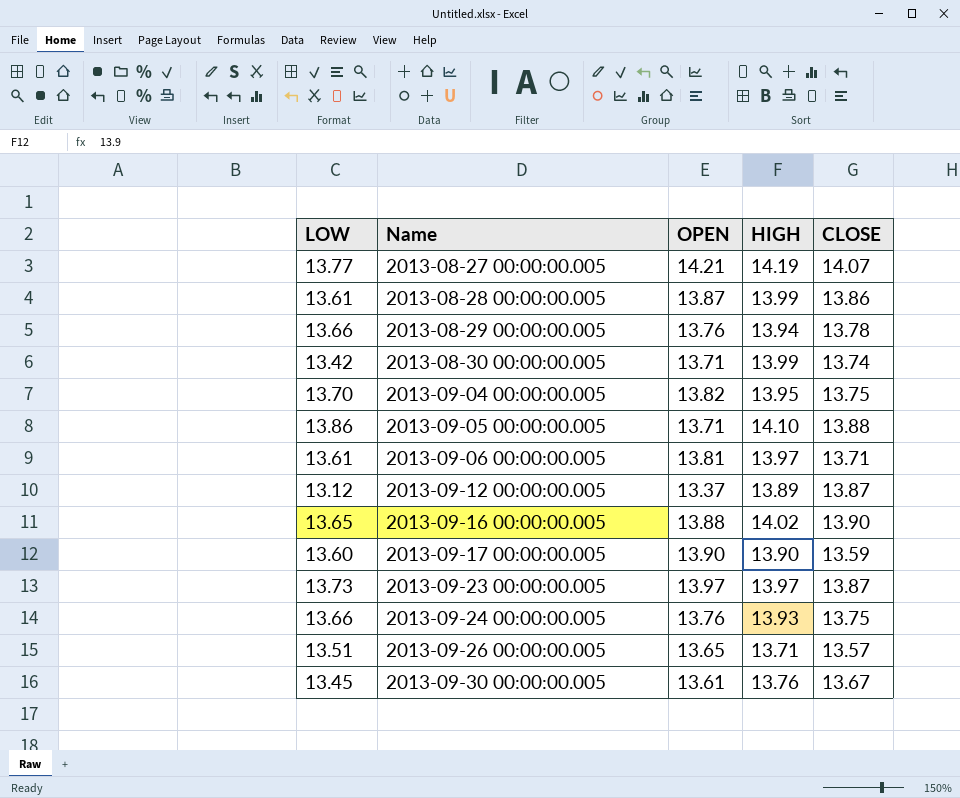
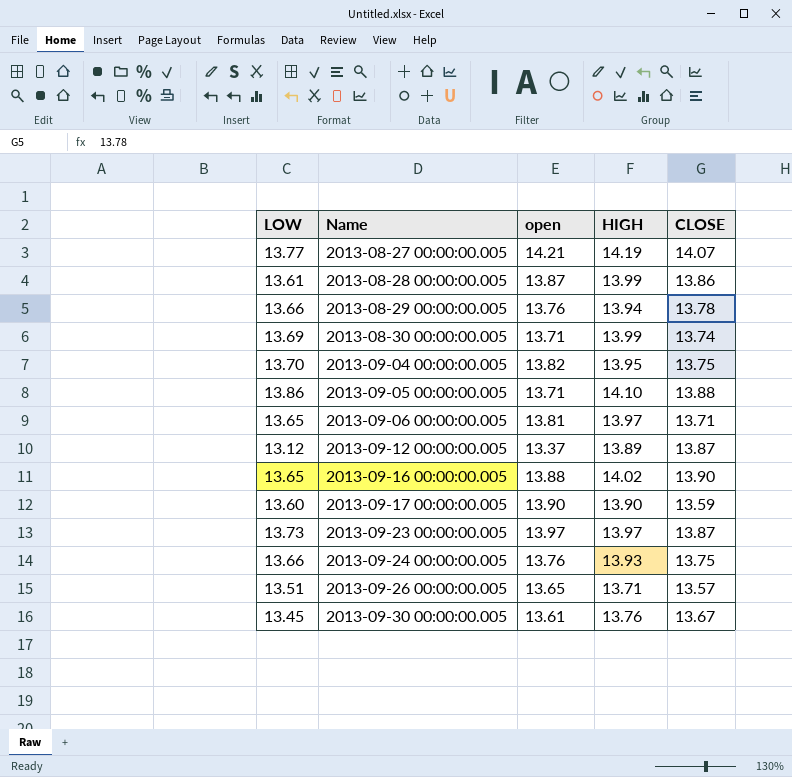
column name: OPEN -> open
2013-08-30 00:00:00.005 | LOW: 13.42 -> 13.69
2013-09-06 00:00:00.005 | LOW: 13.61 -> 13.65

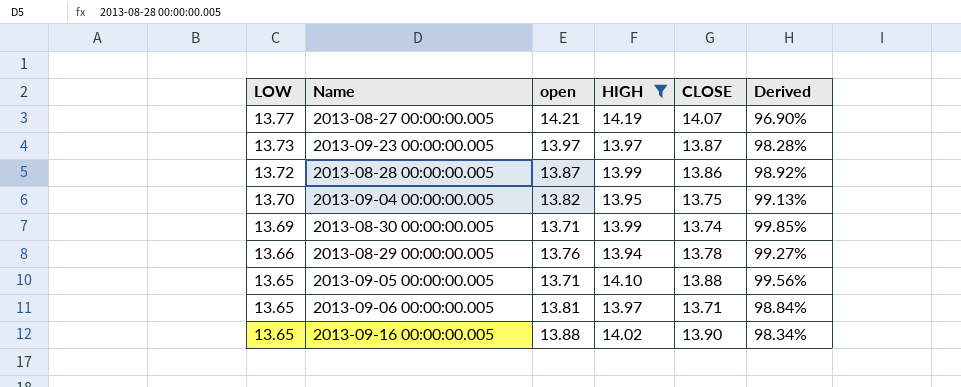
filter: none -> HIGH >= 13.94
row order: Name ascending -> LOW descending
column Derived | formula: none -> [LOW] / [open]
2013-08-28 00:00:00.005 | LOW: 13.61 -> 13.72
2013-09-05 00:00:00.005 | LOW: 13.86 -> 13.65

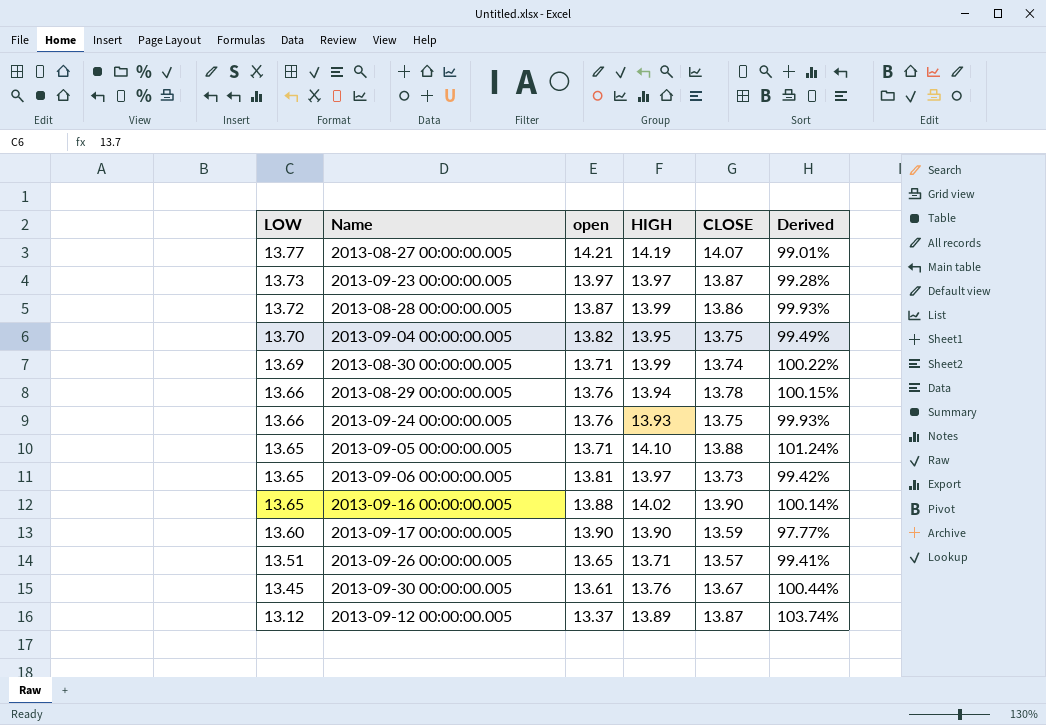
filter: HIGH >= 13.94 -> none
column Derived | formula: [LOW] / [open] -> [CLOSE] / [open]
2013-09-06 00:00:00.005 | CLOSE: 13.71 -> 13.73

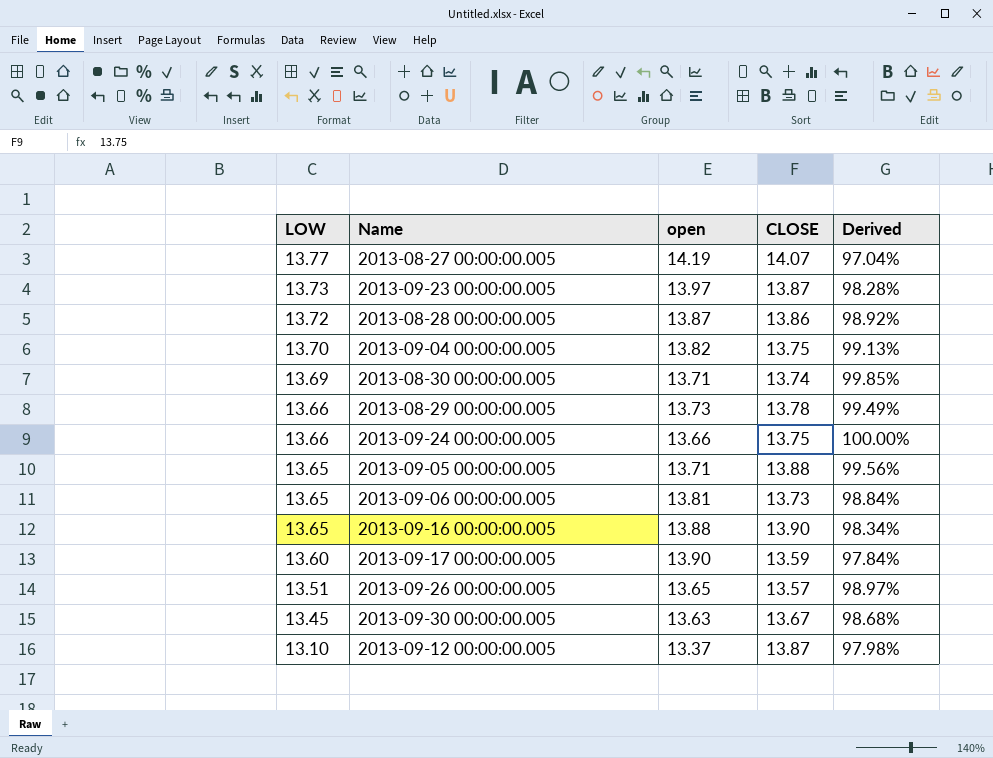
column HIGH | position: 4 -> none
column Derived | formula: [CLOSE] / [open] -> [LOW] / [open]
2013-08-27 00:00:00.005 | open: 14.21 -> 14.19
2013-08-29 00:00:00.005 | open: 13.76 -> 13.73
2013-09-24 00:00:00.005 | open: 13.76 -> 13.66
2013-09-30 00:00:00.005 | open: 13.61 -> 13.63
2013-09-12 00:00:00.005 | LOW: 13.12 -> 13.10

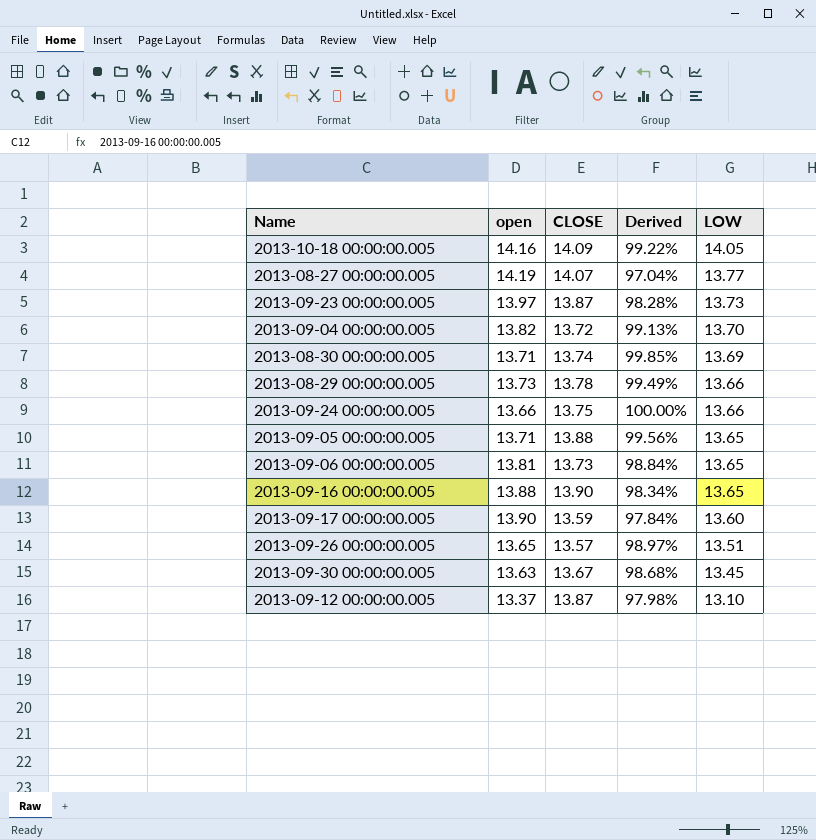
column LOW | position: 1 -> 5
row 2013-08-28 00:00:00.005: 13.72 | 13.87 | 13.86 | 98.92% -> none
row 2013-10-18 00:00:00.005: none -> 14.16 | 14.09 | 99.22% | 14.05
2013-09-04 00:00:00.005 | CLOSE: 13.75 -> 13.72

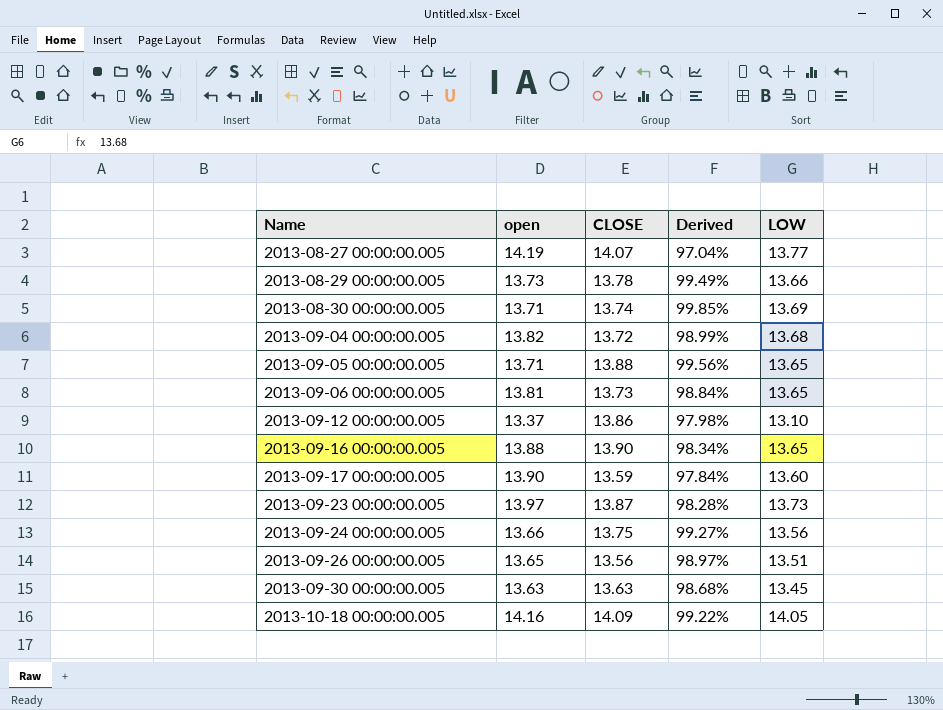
row order: LOW descending -> Name ascending
2013-09-04 00:00:00.005 | Derived: 99.13% -> 98.99%
2013-09-04 00:00:00.005 | LOW: 13.70 -> 13.68
2013-09-12 00:00:00.005 | CLOSE: 13.87 -> 13.86
2013-09-24 00:00:00.005 | Derived: 100.00% -> 99.27%
2013-09-24 00:00:00.005 | LOW: 13.66 -> 13.56
2013-09-26 00:00:00.005 | CLOSE: 13.57 -> 13.56
2013-09-30 00:00:00.005 | CLOSE: 13.67 -> 13.63

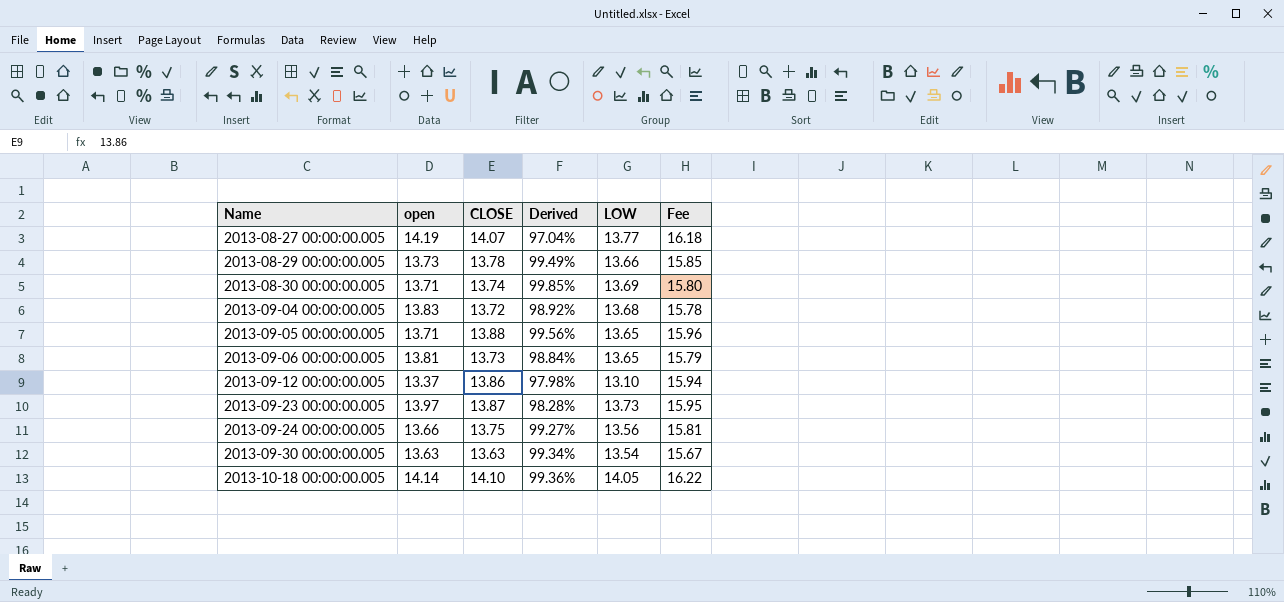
column Fee | formula: none -> [CLOSE] * 1.15
row 2013-09-16 00:00:00.005: 13.88 | 13.90 | 98.34% | 13.65 -> none
row 2013-09-17 00:00:00.005: 13.90 | 13.59 | 97.84% | 13.60 -> none
row 2013-09-26 00:00:00.005: 13.65 | 13.56 | 98.97% | 13.51 -> none
2013-09-04 00:00:00.005 | open: 13.82 -> 13.83
2013-09-04 00:00:00.005 | Derived: 98.99% -> 98.92%
2013-09-30 00:00:00.005 | Derived: 98.68% -> 99.34%
2013-09-30 00:00:00.005 | LOW: 13.45 -> 13.54
2013-10-18 00:00:00.005 | open: 14.16 -> 14.14
2013-10-18 00:00:00.005 | CLOSE: 14.09 -> 14.10
2013-10-18 00:00:00.005 | Derived: 99.22% -> 99.36%

